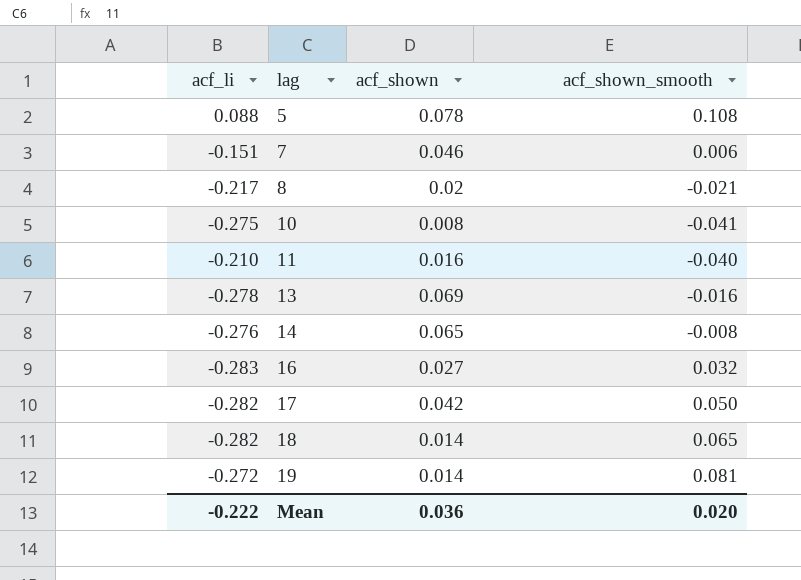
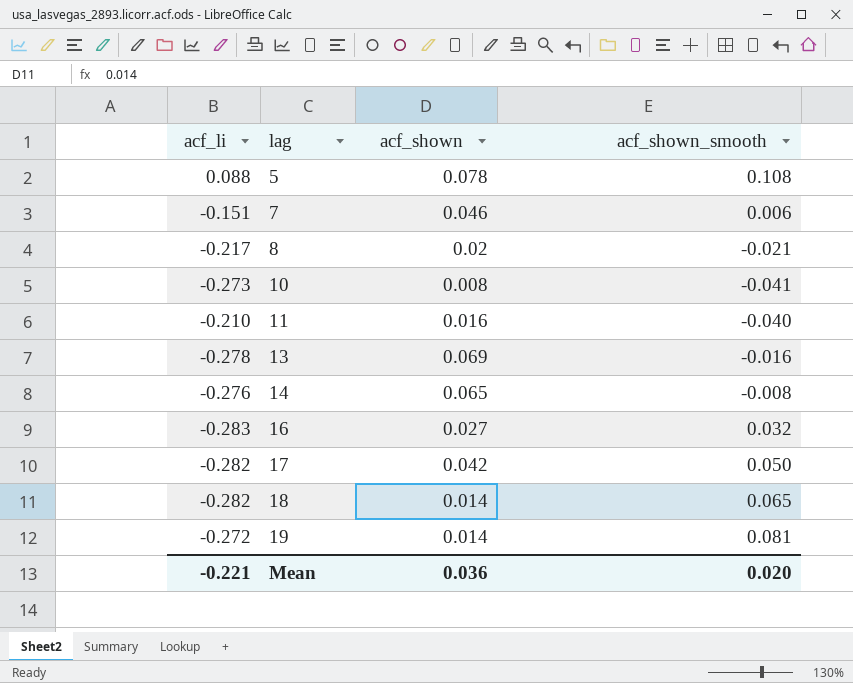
10 | acf_li: -0.275 -> -0.273
Mean | acf_li: -0.222 -> -0.221

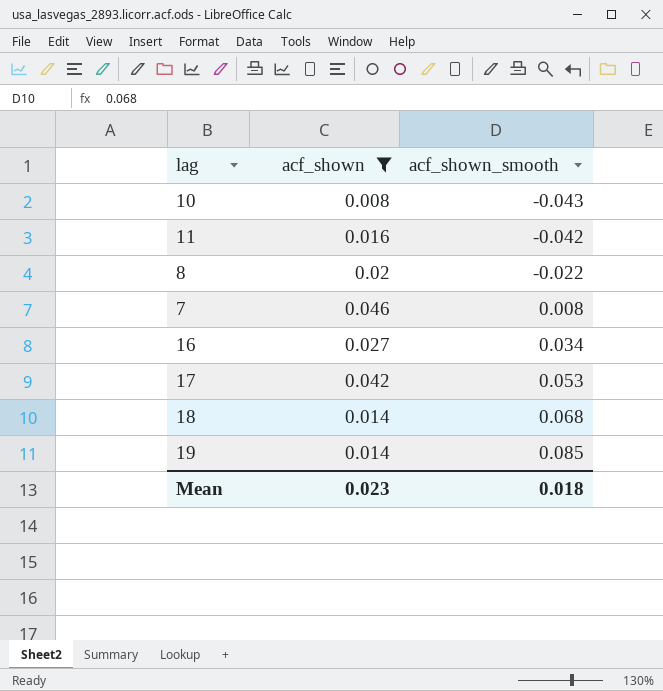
filter: none -> acf_shown <= 0.046
row order: lag ascending -> acf_shown_smooth ascending
column acf_li | position: 1 -> none
10 | acf_shown_smooth: -0.041 -> -0.043
11 | acf_shown_smooth: -0.040 -> -0.042
8 | acf_shown_smooth: -0.021 -> -0.022
7 | acf_shown_smooth: 0.006 -> 0.008
16 | acf_shown_smooth: 0.032 -> 0.034
17 | acf_shown_smooth: 0.050 -> 0.053
18 | acf_shown_smooth: 0.065 -> 0.068
19 | acf_shown_smooth: 0.081 -> 0.085
Mean | acf_shown: 0.036 -> 0.023
Mean | acf_shown_smooth: 0.020 -> 0.018

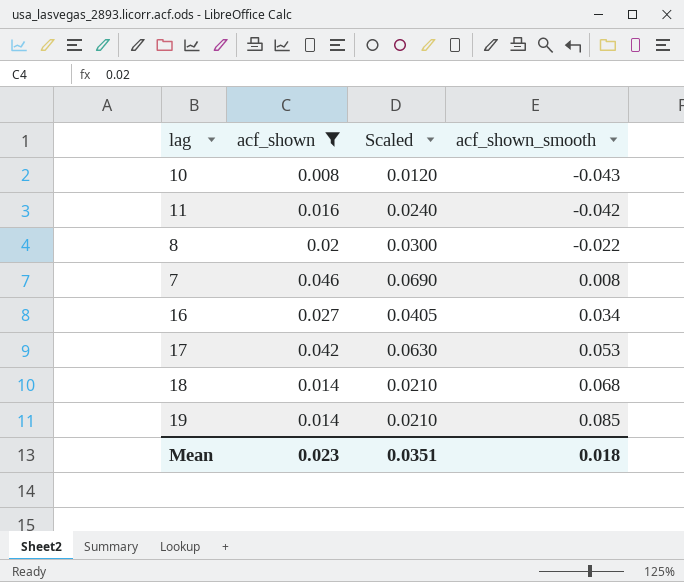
column Scaled | formula: none -> [acf_shown] * 1.5

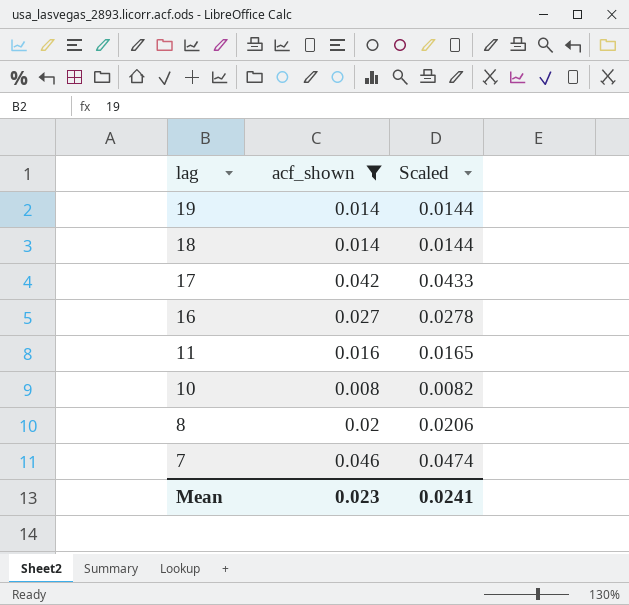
row order: acf_shown_smooth ascending -> lag descending
column acf_shown_smooth | position: 4 -> none
column Scaled | formula: [acf_shown] * 1.5 -> [acf_shown] * 1.03
Mean | Scaled: 0.0351 -> 0.0241

